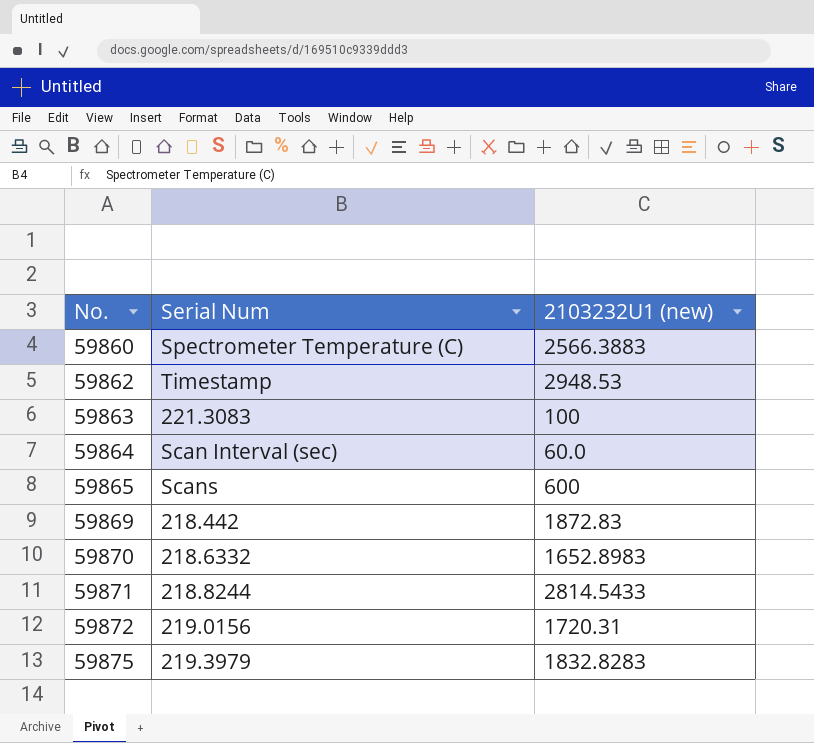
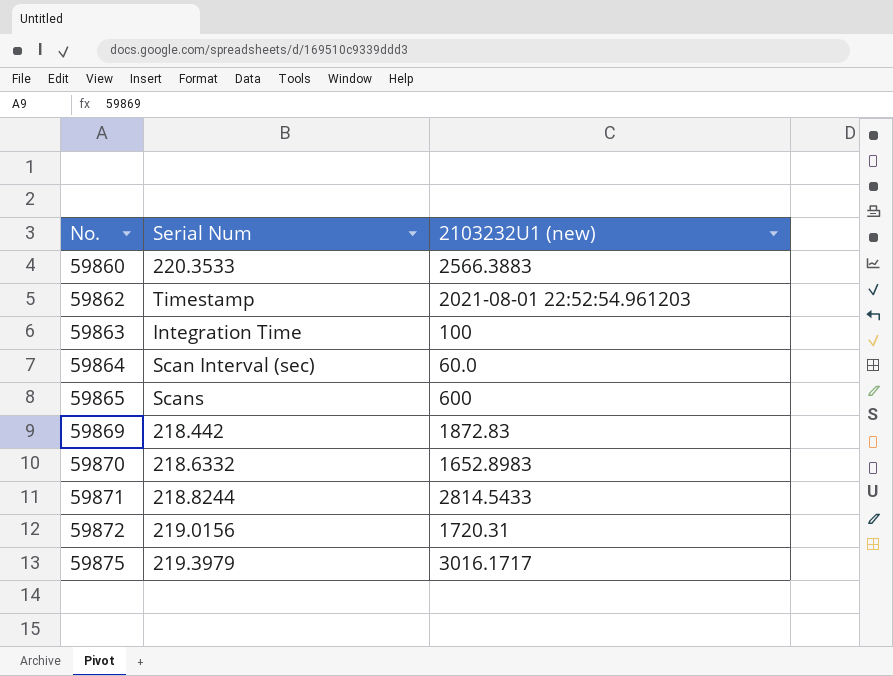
59860 | Serial Num: Spectrometer Temperature (C) -> 220.3533
59862 | 2103232U1 (new): 2948.53 -> 2021-08-01 22:52:54.961203
59863 | Serial Num: 221.3083 -> Integration Time
59875 | 2103232U1 (new): 1832.8283 -> 3016.1717

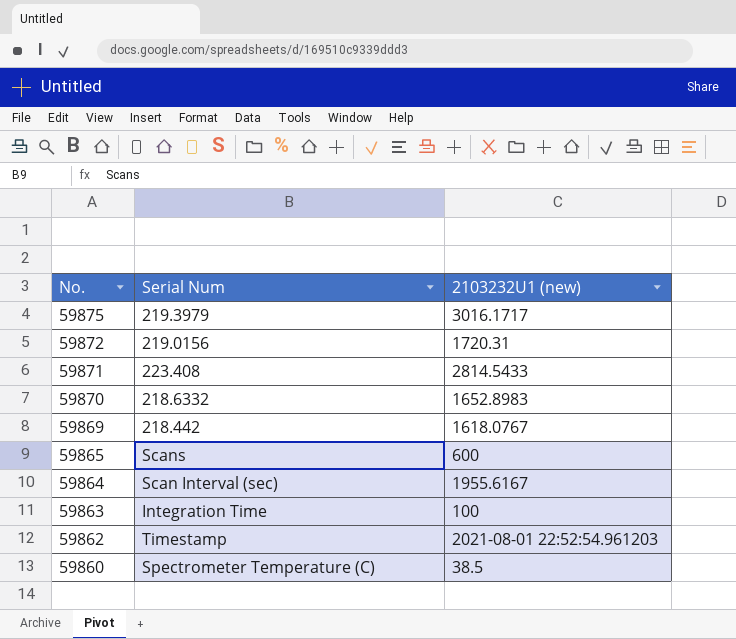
row order: No. ascending -> No. descending
59871 | Serial Num: 218.8244 -> 223.408
59869 | 2103232U1 (new): 1872.83 -> 1618.0767
59864 | 2103232U1 (new): 60.0 -> 1955.6167
59860 | Serial Num: 220.3533 -> Spectrometer Temperature (C)
59860 | 2103232U1 (new): 2566.3883 -> 38.5

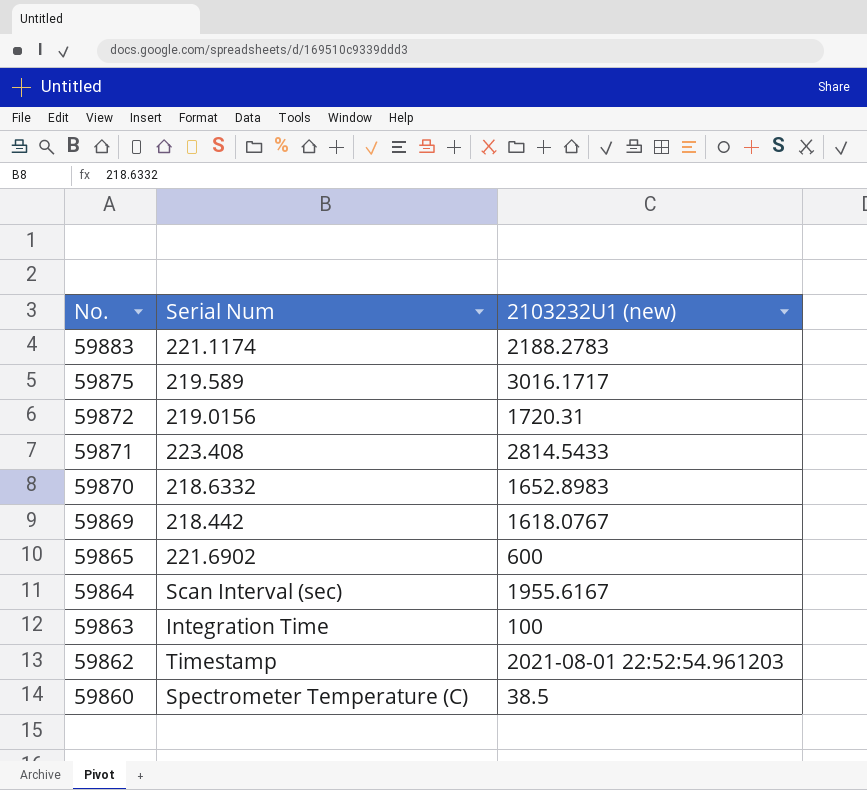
row 59883: none -> 221.1174 | 2188.2783
59875 | Serial Num: 219.3979 -> 219.589
59865 | Serial Num: Scans -> 221.6902

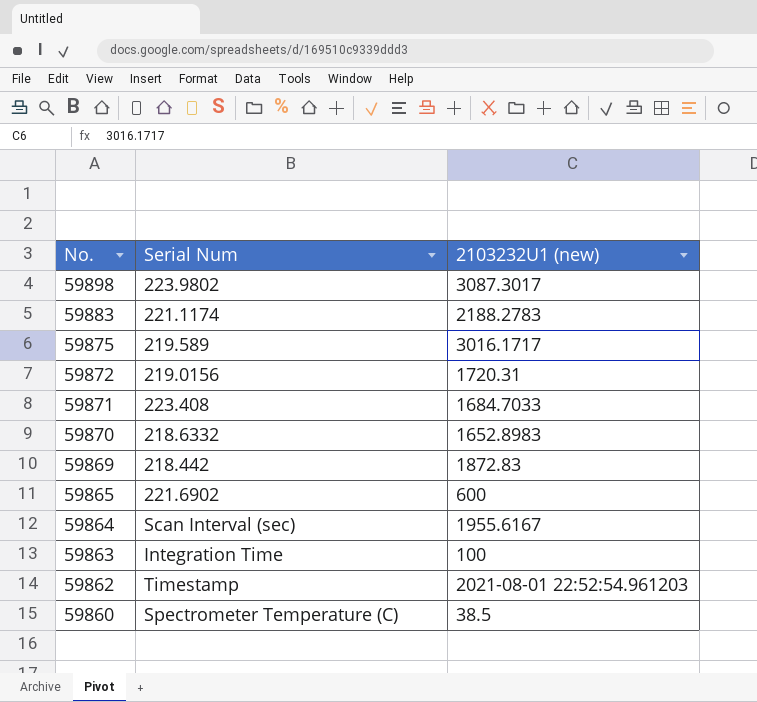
row 59898: none -> 223.9802 | 3087.3017
59871 | 2103232U1 (new): 2814.5433 -> 1684.7033
59869 | 2103232U1 (new): 1618.0767 -> 1872.83

